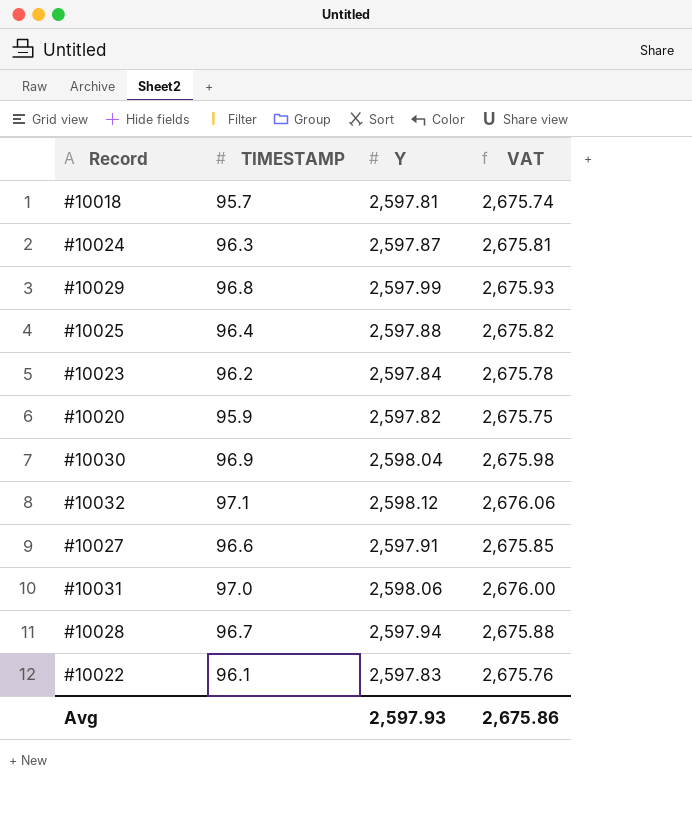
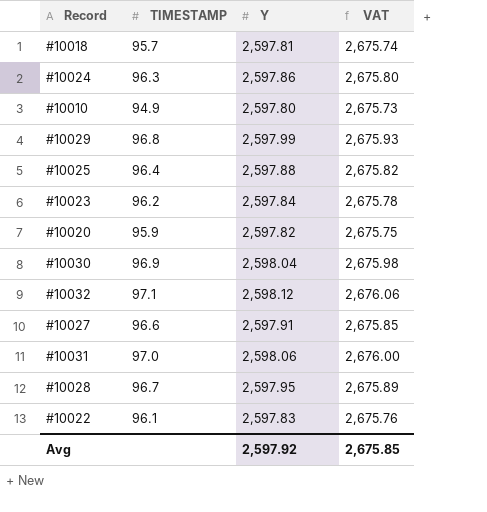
#10024 | Y: 2,597.87 -> 2,597.86
#10024 | VAT: 2,675.81 -> 2,675.80
row #10010: none -> 94.9 | 2,597.80 | 2,675.73
#10028 | Y: 2,597.94 -> 2,597.95
#10028 | VAT: 2,675.88 -> 2,675.89
Avg | Y: 2,597.93 -> 2,597.92
Avg | VAT: 2,675.86 -> 2,675.85

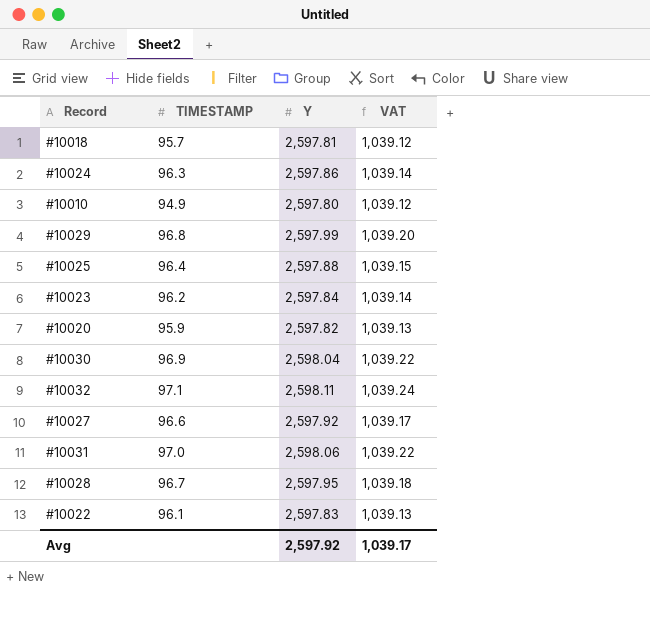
column VAT | formula: [Y] * 1.03 -> [Y] * 0.4
#10032 | Y: 2,598.12 -> 2,598.11
#10027 | Y: 2,597.91 -> 2,597.92
Avg | VAT: 2,675.85 -> 1,039.17

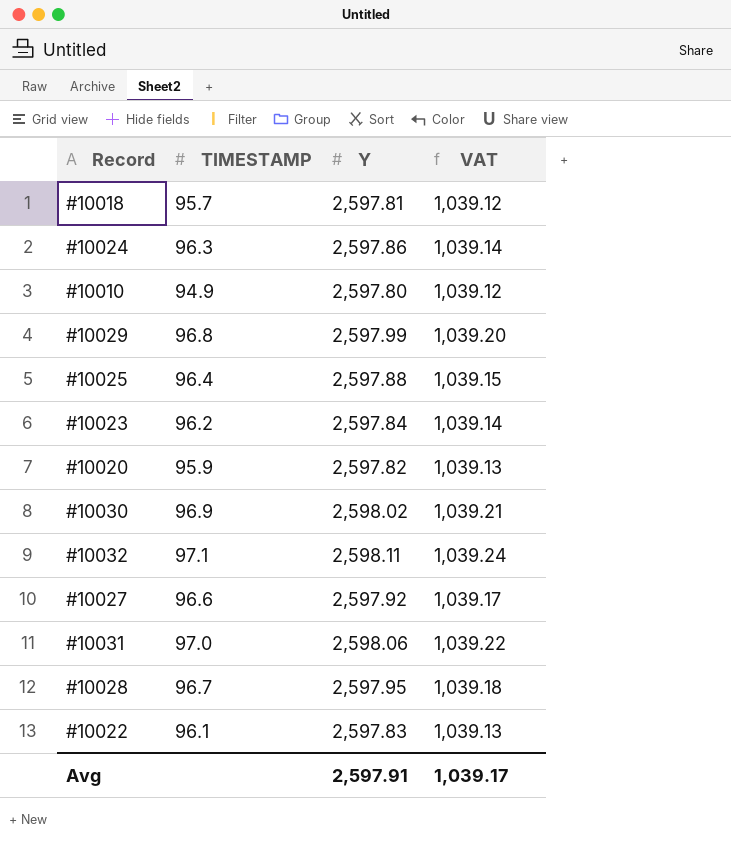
#10030 | Y: 2,598.04 -> 2,598.02
#10030 | VAT: 1,039.22 -> 1,039.21
Avg | Y: 2,597.92 -> 2,597.91

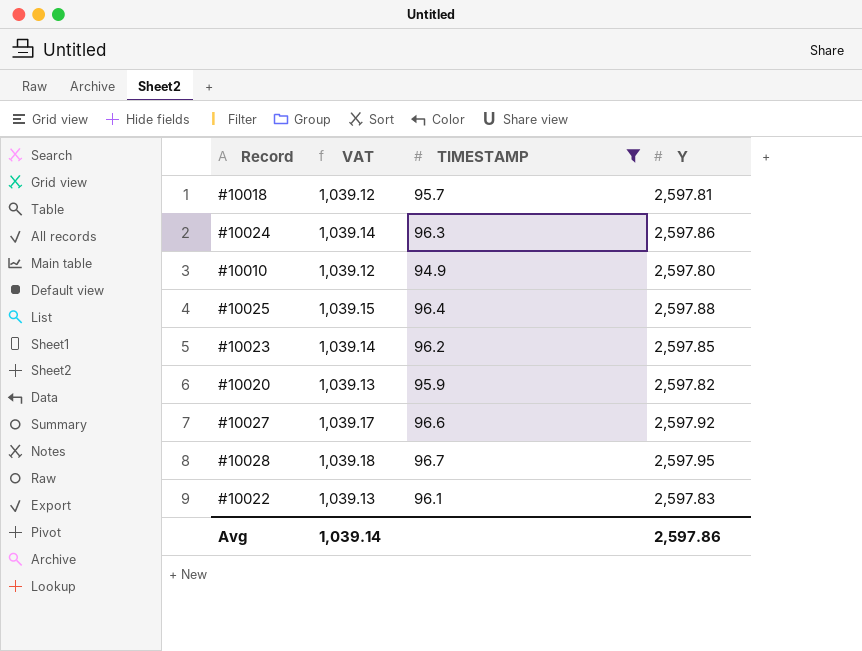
filter: none -> TIMESTAMP <= 96.7
column VAT | position: 4 -> 2
#10023 | Y: 2,597.84 -> 2,597.85
Avg | VAT: 1,039.17 -> 1,039.14
Avg | Y: 2,597.91 -> 2,597.86

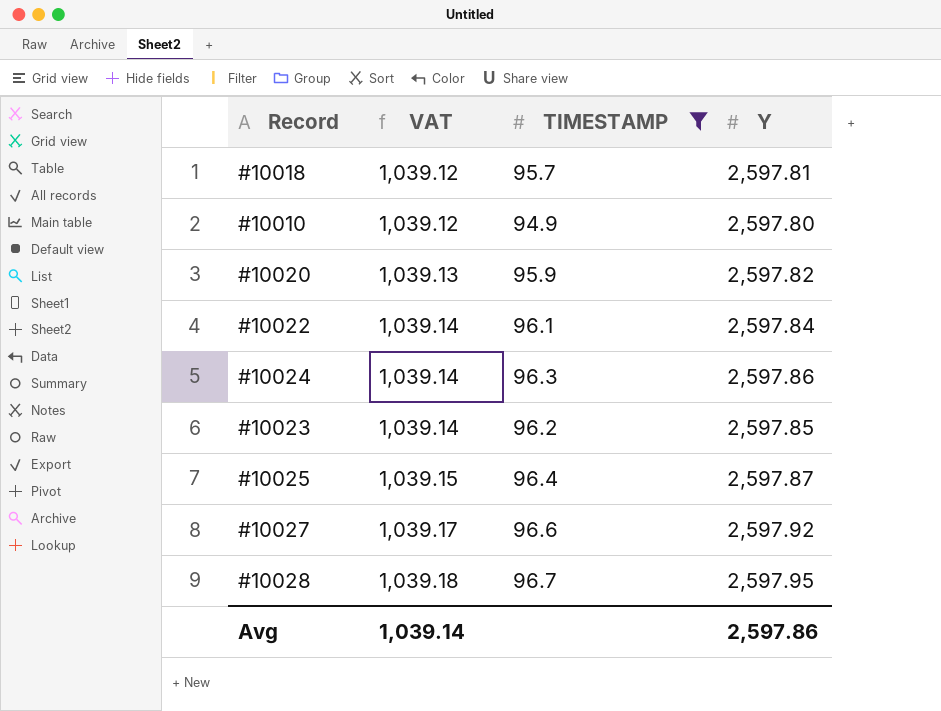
row order: none -> VAT ascending
#10022 | VAT: 1,039.13 -> 1,039.14
#10022 | Y: 2,597.83 -> 2,597.84
#10025 | Y: 2,597.88 -> 2,597.87

